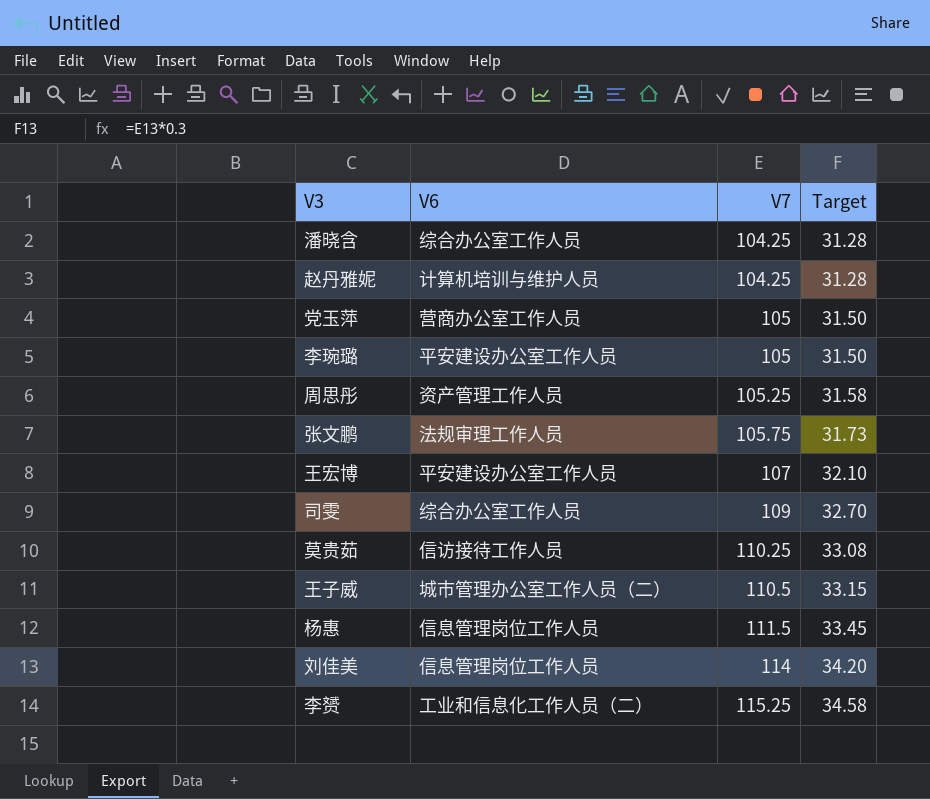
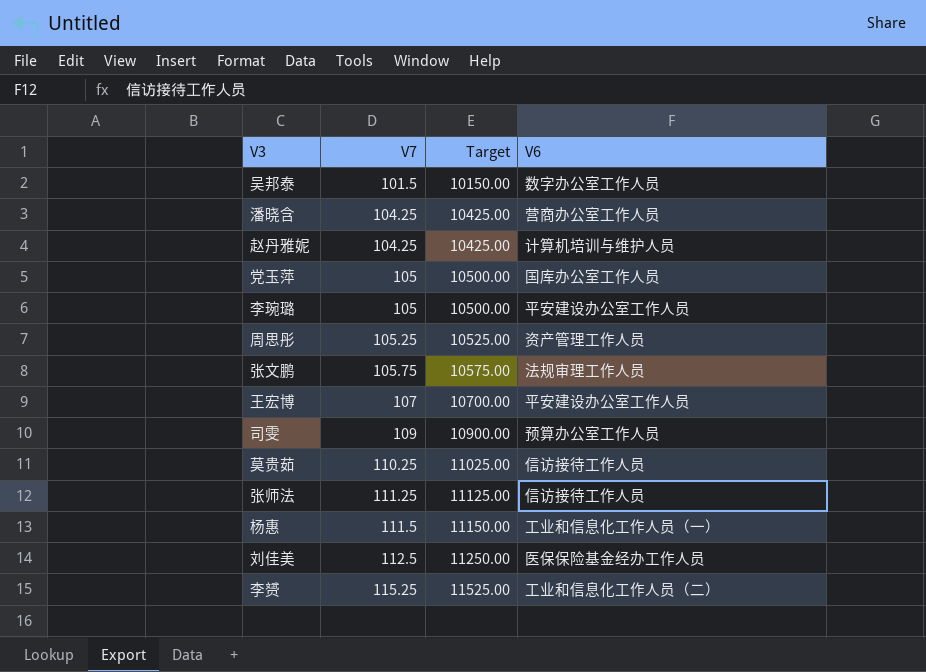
column Target | formula: [V7] * 0.3 -> [V7] * 100
column V6 | position: 2 -> 4
row 王子威: 城市管理办公室工作人员（二） | 110.5 | 33.15 -> none
row 吴邦泰: none -> 101.5 | 10150.00 | 数字办公室工作人员
潘晓含 | V6: 综合办公室工作人员 -> 营商办公室工作人员
党玉萍 | V6: 营商办公室工作人员 -> 国库办公室工作人员
司雯 | V6: 综合办公室工作人员 -> 预算办公室工作人员
row 张师法: none -> 111.25 | 11125.00 | 信访接待工作人员
杨惠 | V6: 信息管理岗位工作人员 -> 工业和信息化工作人员（一）
刘佳美 | V7: 114 -> 112.5
刘佳美 | V6: 信息管理岗位工作人员 -> 医保保险基金经办工作人员

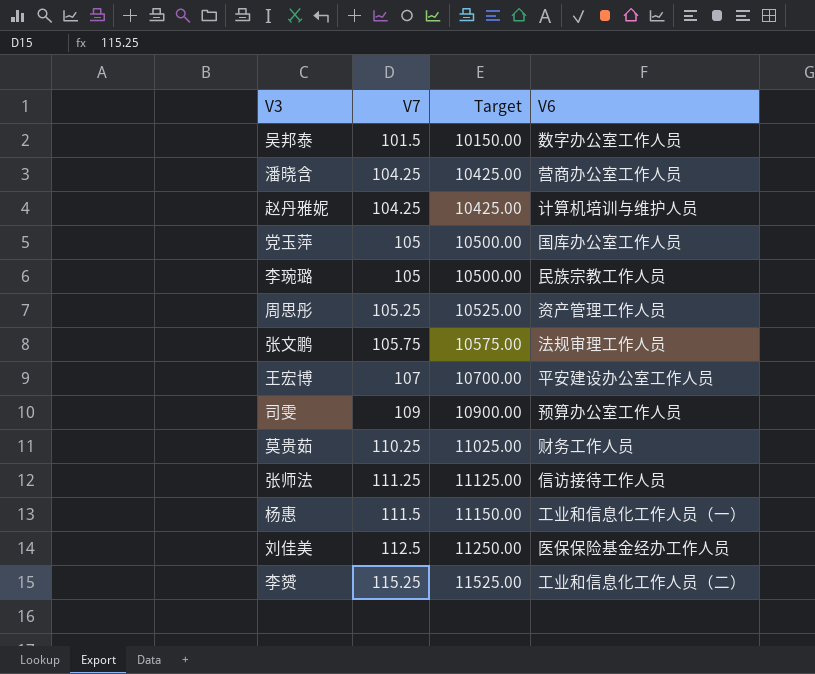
李琬璐 | V6: 平安建设办公室工作人员 -> 民族宗教工作人员
莫贵茹 | V6: 信访接待工作人员 -> 财务工作人员

